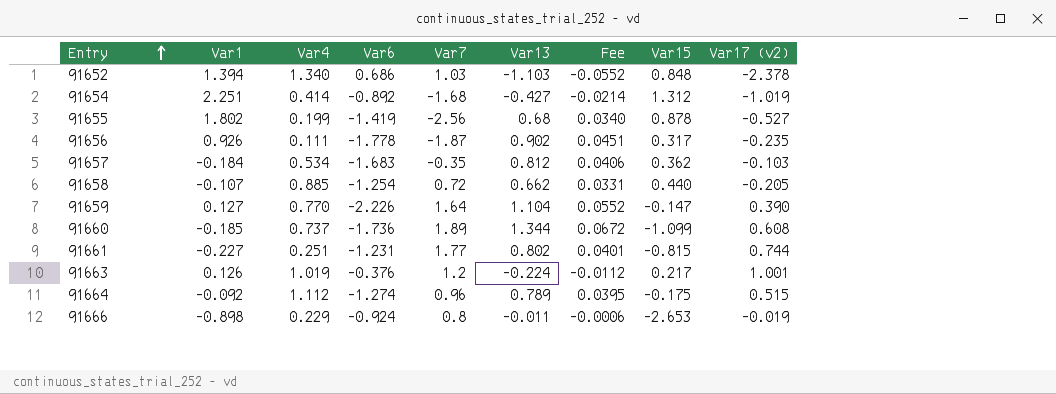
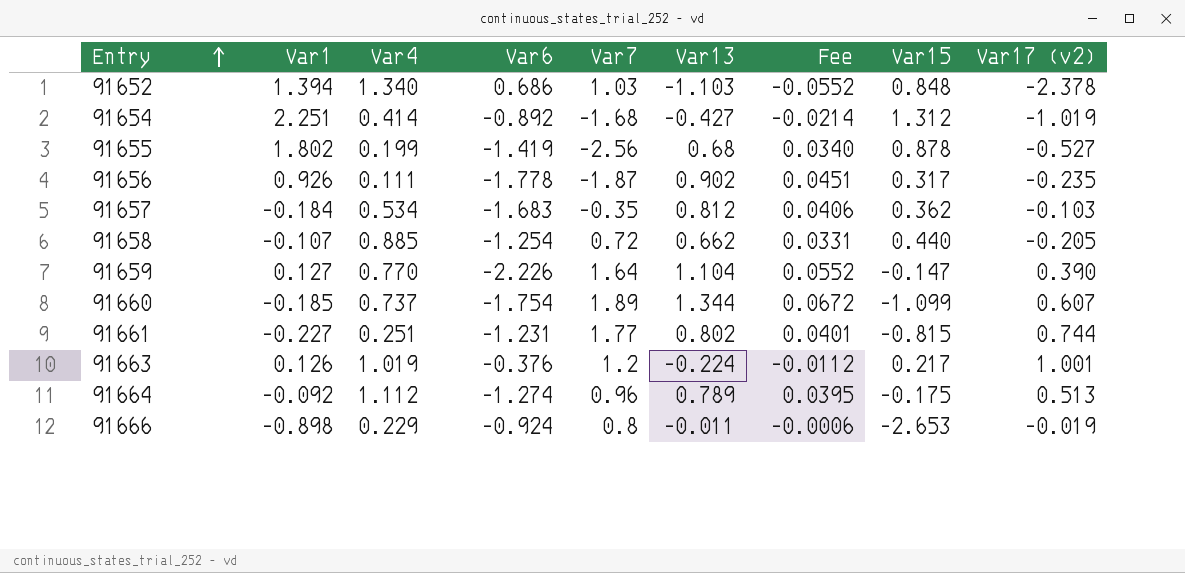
91660 | Var6: -1.736 -> -1.754
91660 | Var17 (v2): 0.608 -> 0.607
91664 | Var17 (v2): 0.515 -> 0.513

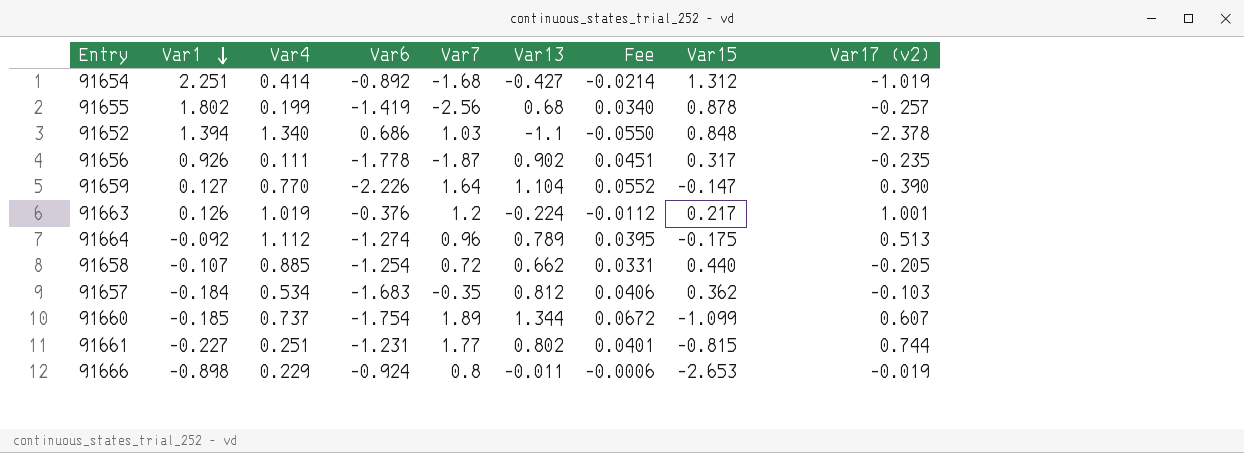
row order: Entry ascending -> Var1 descending
91655 | Var17 (v2): -0.527 -> -0.257
91652 | Var13: -1.103 -> -1.1
91652 | Fee: -0.0552 -> -0.0550

